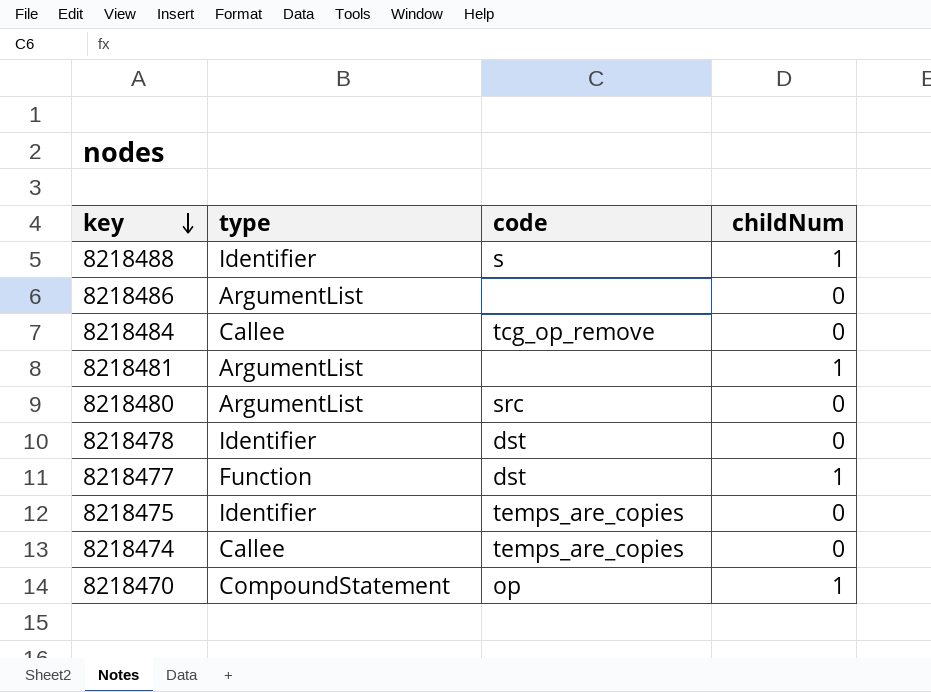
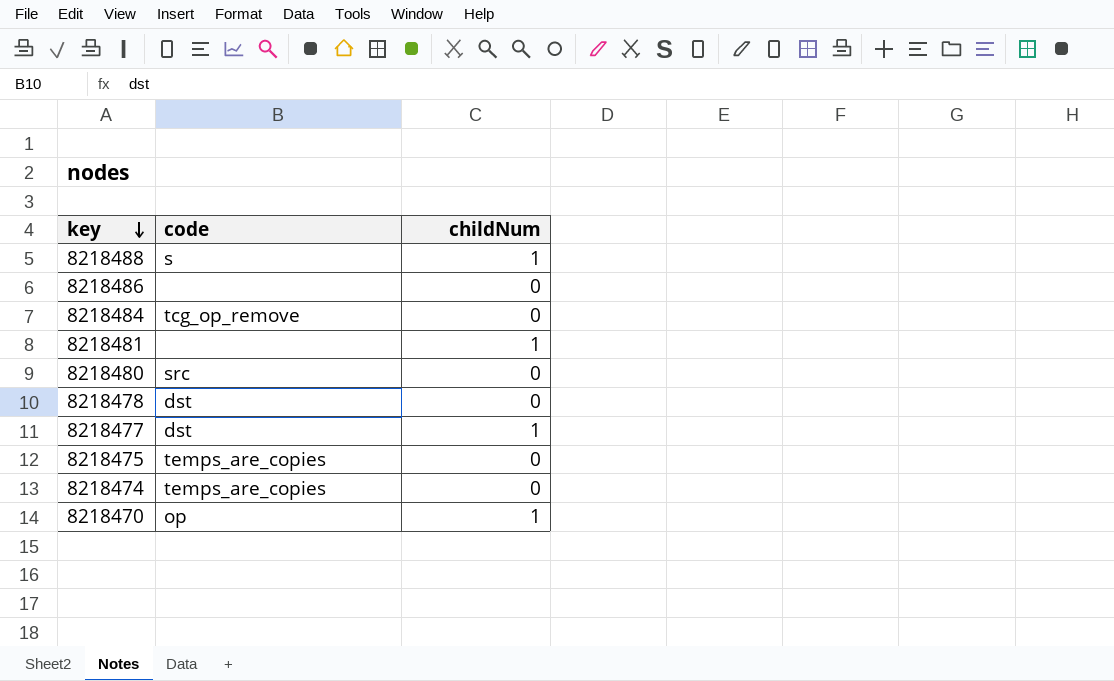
column type | position: 2 -> none

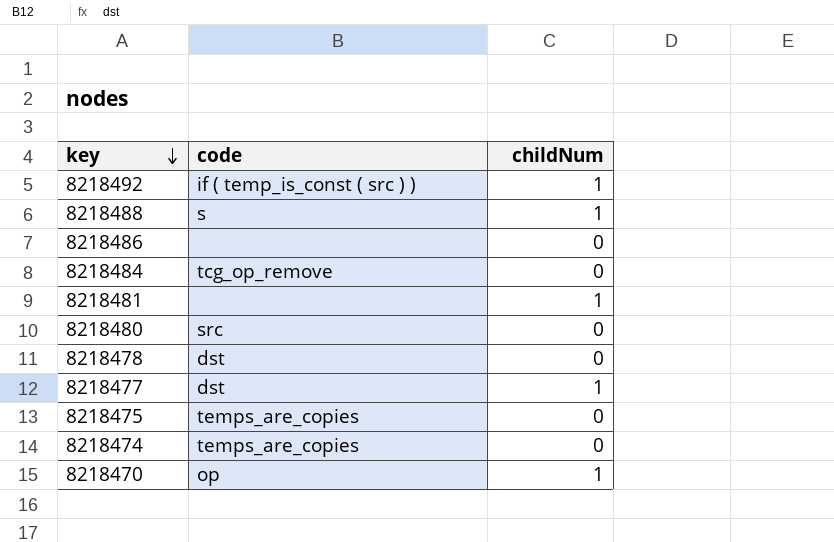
row 8218492: none -> if ( temp_is_const ( src ) ) | 1

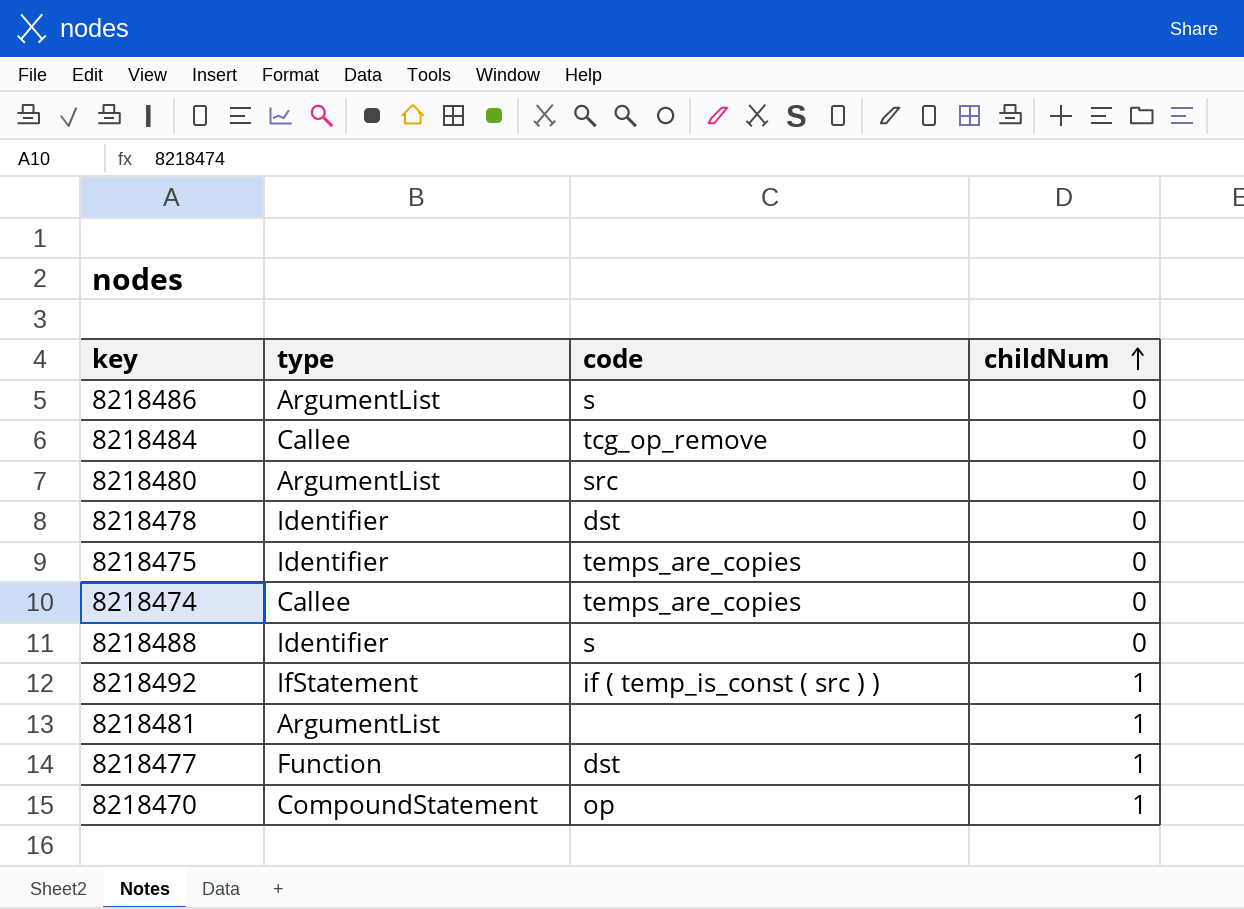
row order: key descending -> childNum ascending
column type | position: none -> 2
8218486 | code: none -> s
8218488 | childNum: 1 -> 0

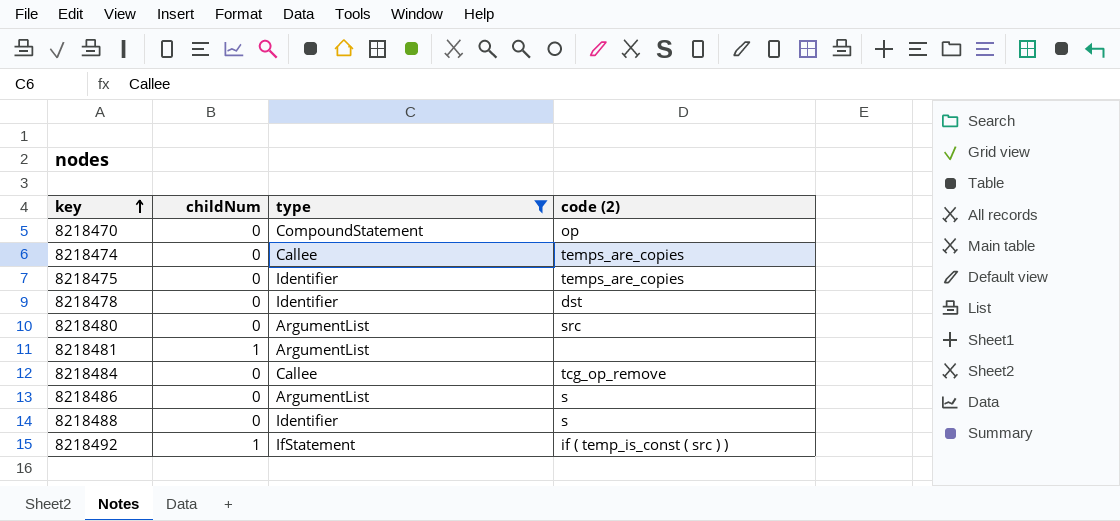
filter: none -> type != Function
row order: childNum ascending -> key ascending
column childNum | position: 4 -> 2
column name: code -> code (2)
8218470 | childNum: 1 -> 0

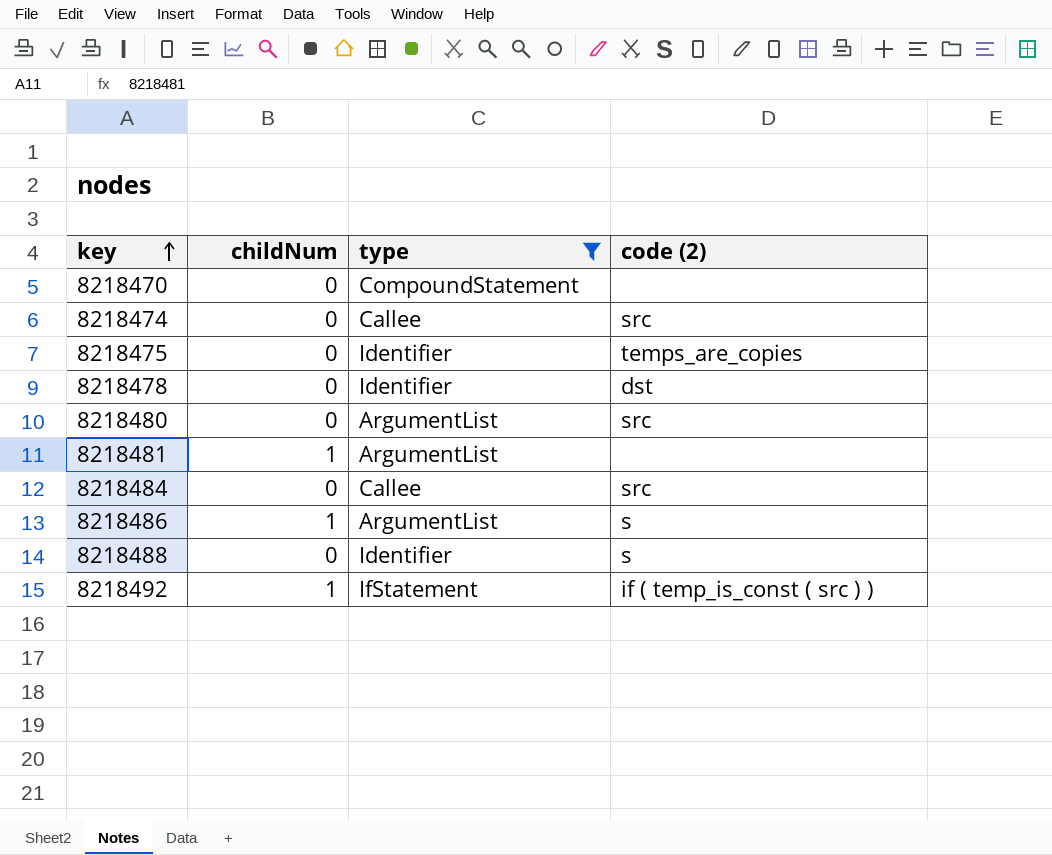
8218470 | code (2): op -> none
8218474 | code (2): temps_are_copies -> src
8218484 | code (2): tcg_op_remove -> src
8218486 | childNum: 0 -> 1

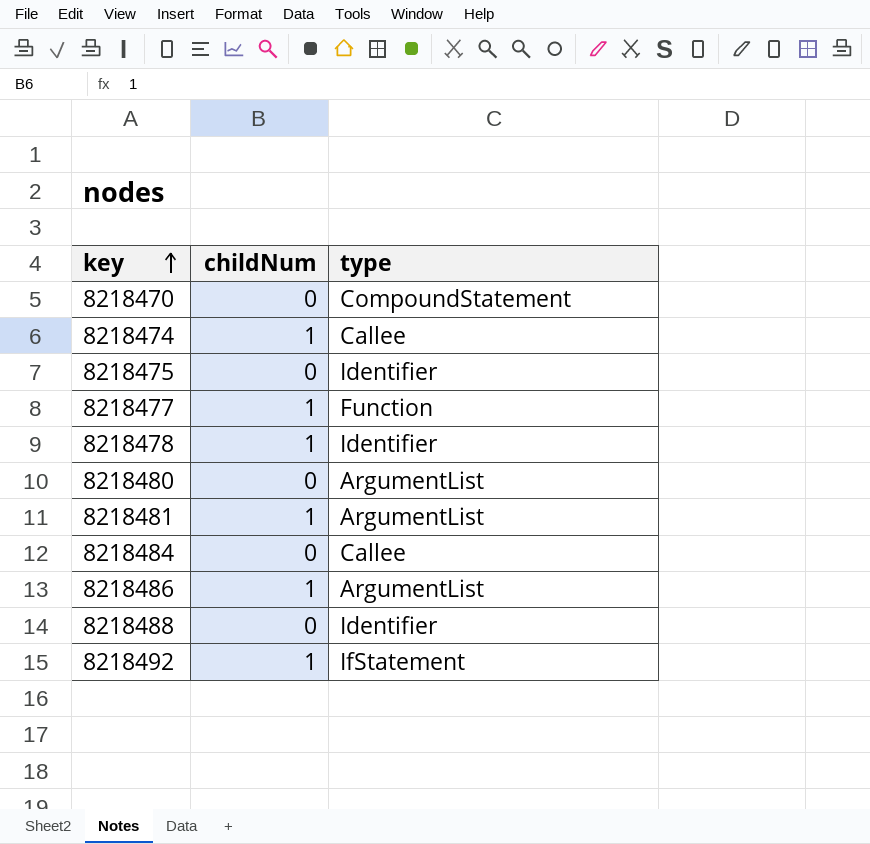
filter: type != Function -> none
column code (2) | position: 4 -> none
8218474 | childNum: 0 -> 1
8218478 | childNum: 0 -> 1

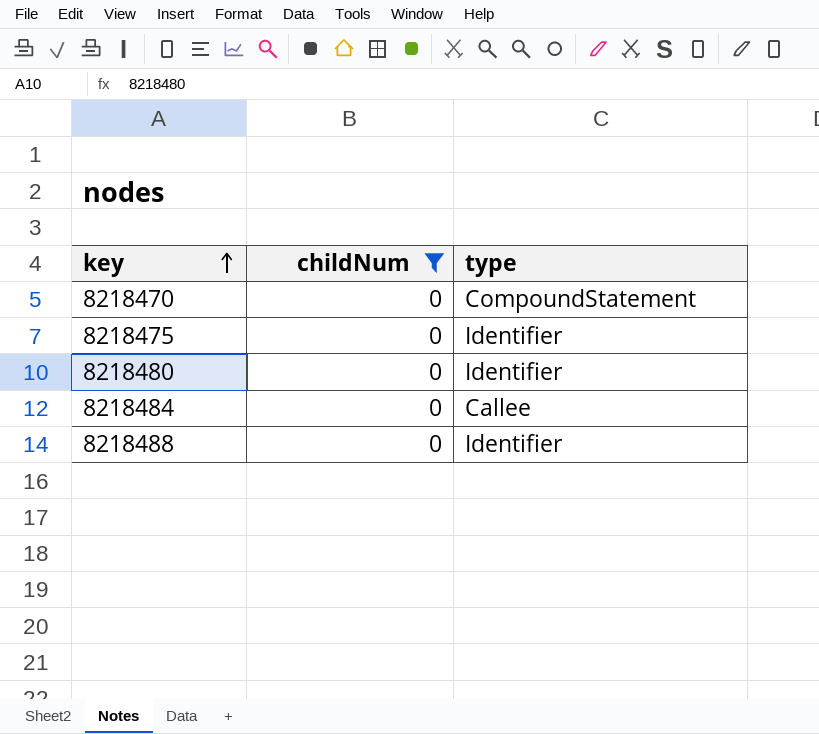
filter: none -> childNum = 0
8218480 | type: ArgumentList -> Identifier

